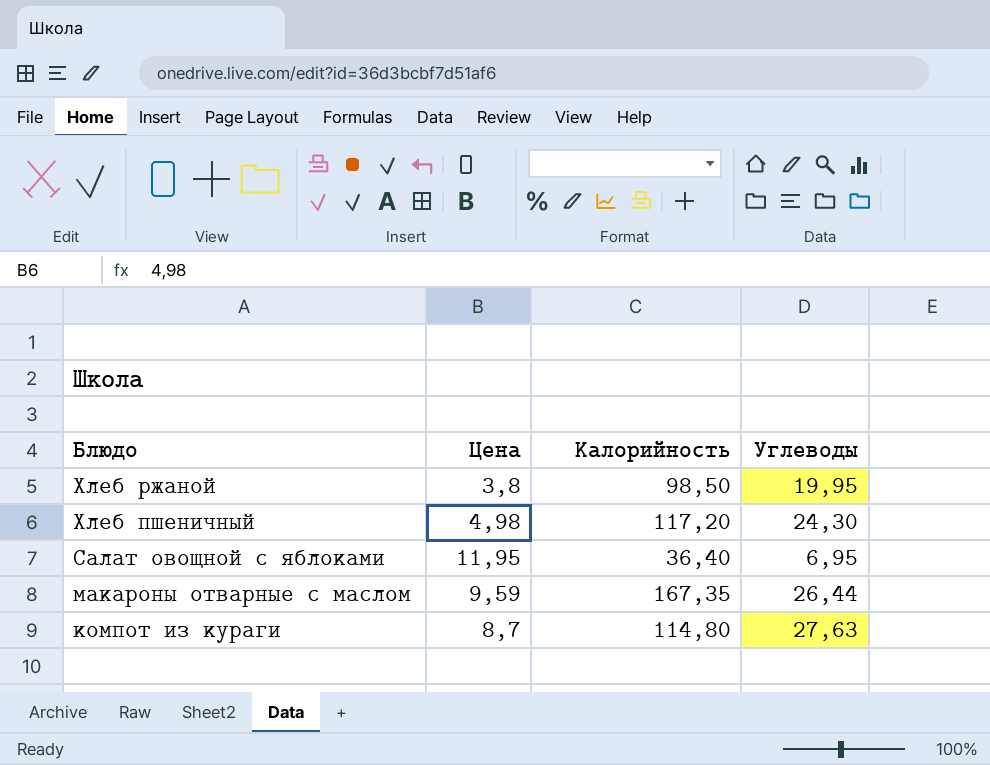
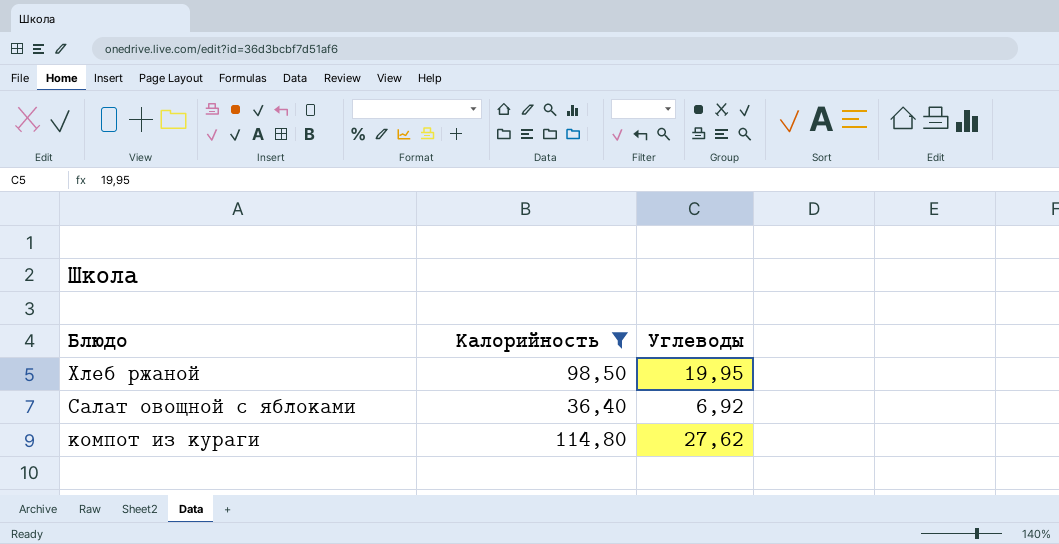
filter: none -> Калорийность <= 114,80
column Цена | position: 2 -> none
Салат овощной с яблоками | Углеводы: 6,95 -> 6,92
компот из кураги | Углеводы: 27,63 -> 27,62

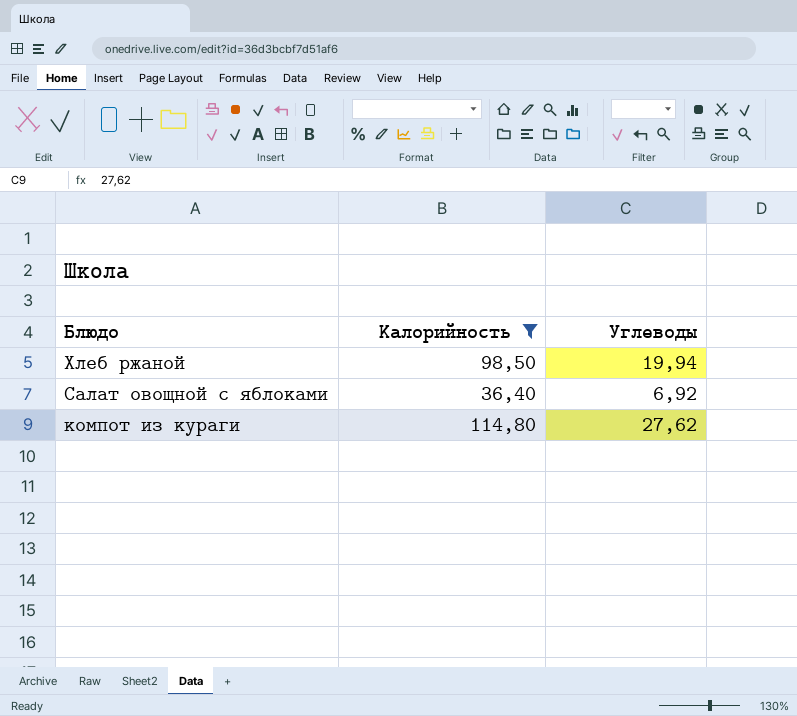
Хлеб ржаной | Углеводы: 19,95 -> 19,94

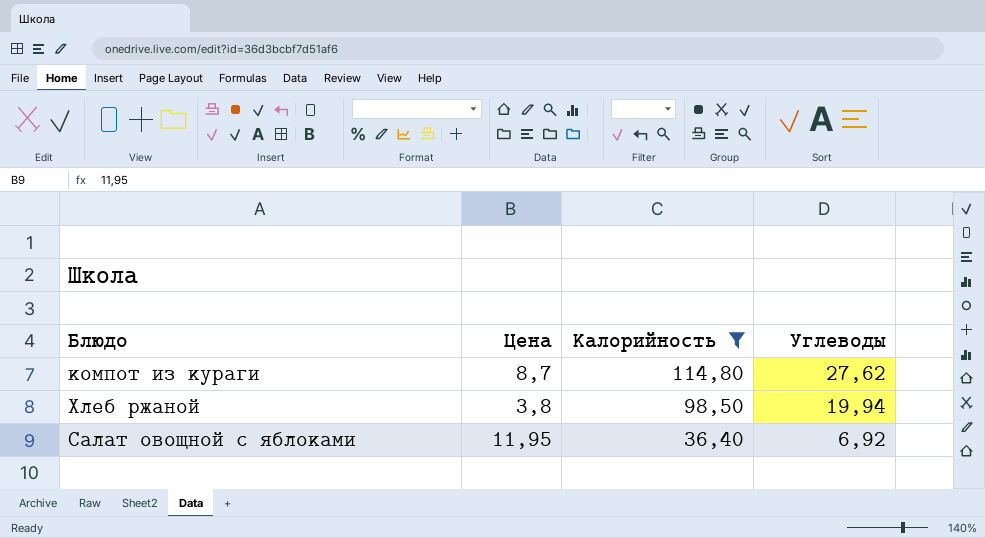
row order: Блюдо descending -> Калорийность descending
column Цена | position: none -> 2

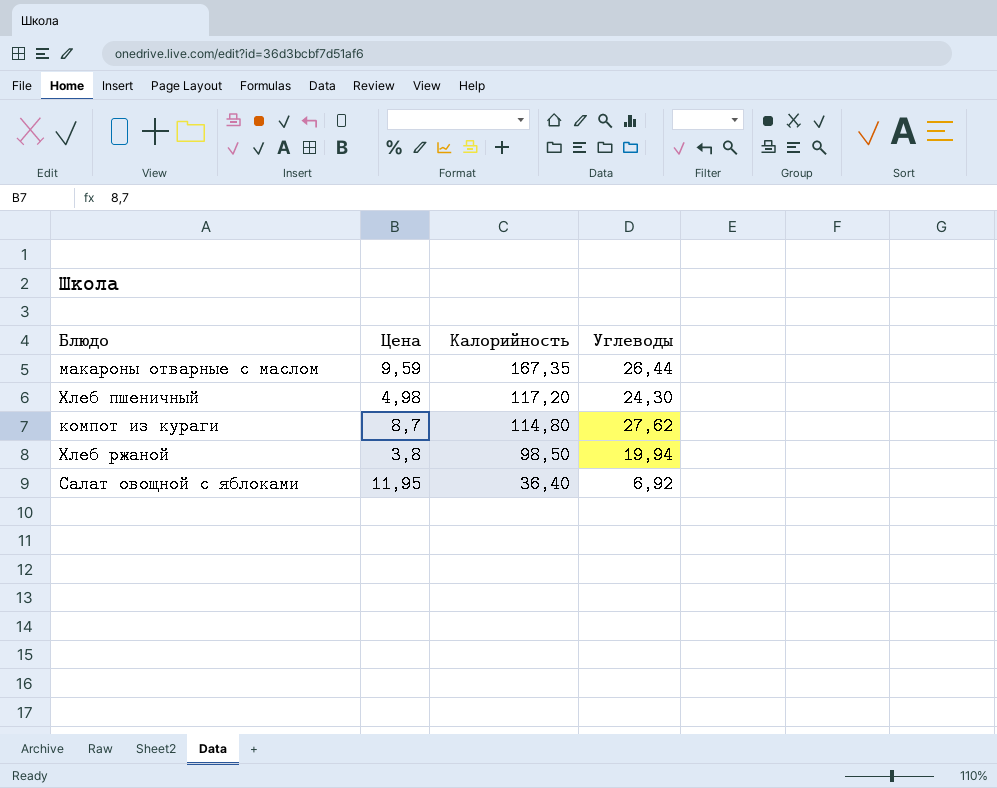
filter: Калорийность <= 114,80 -> none

